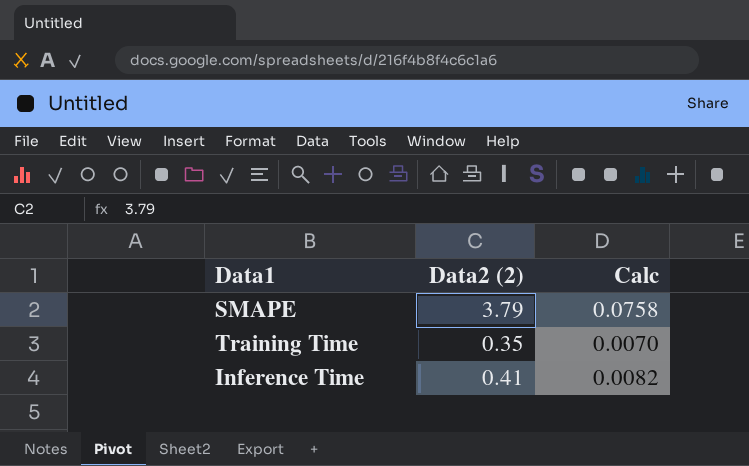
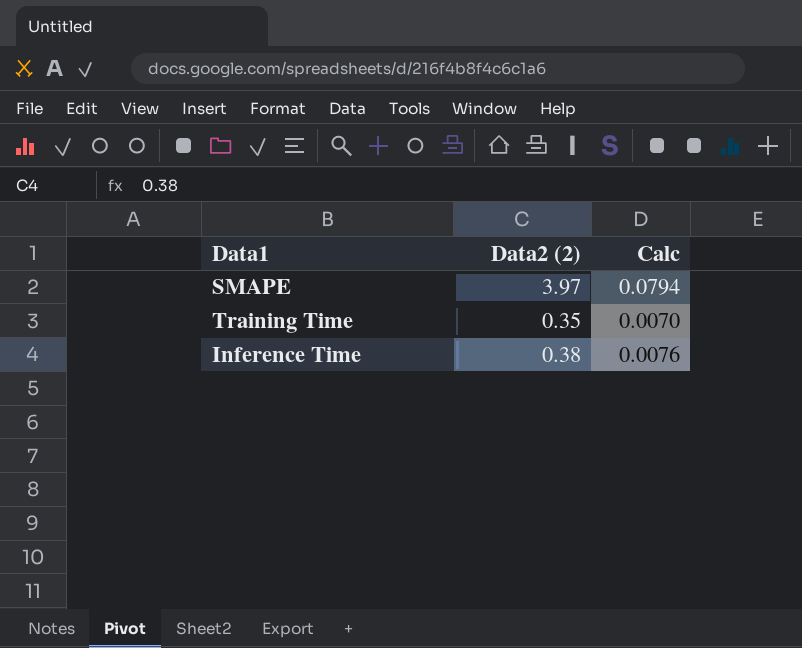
SMAPE | Data2 (2): 3.79 -> 3.97
SMAPE | Calc: 0.0758 -> 0.0794
Inference Time | Data2 (2): 0.41 -> 0.38
Inference Time | Calc: 0.0082 -> 0.0076

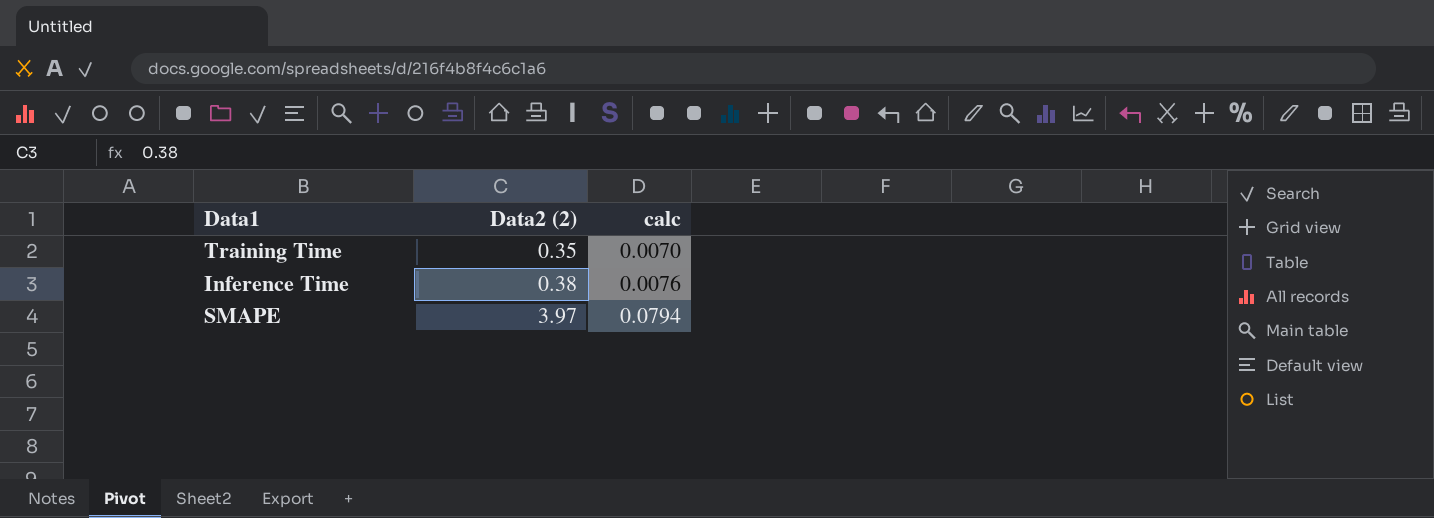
row order: none -> Data2 (2) ascending
column name: Calc -> calc

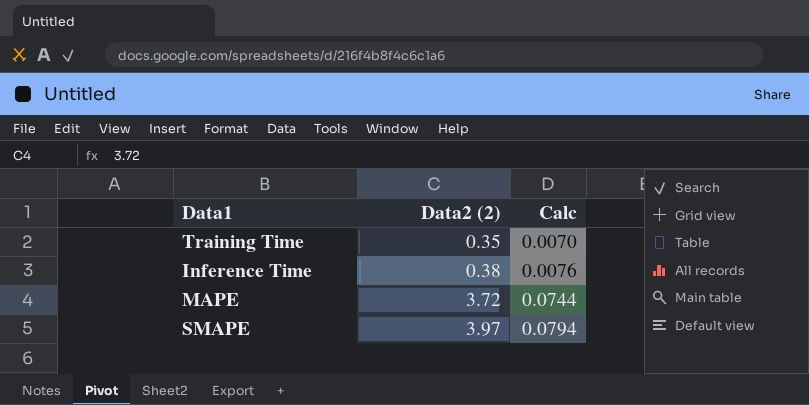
column name: calc -> Calc
row MAPE: none -> 3.72 | 0.0744

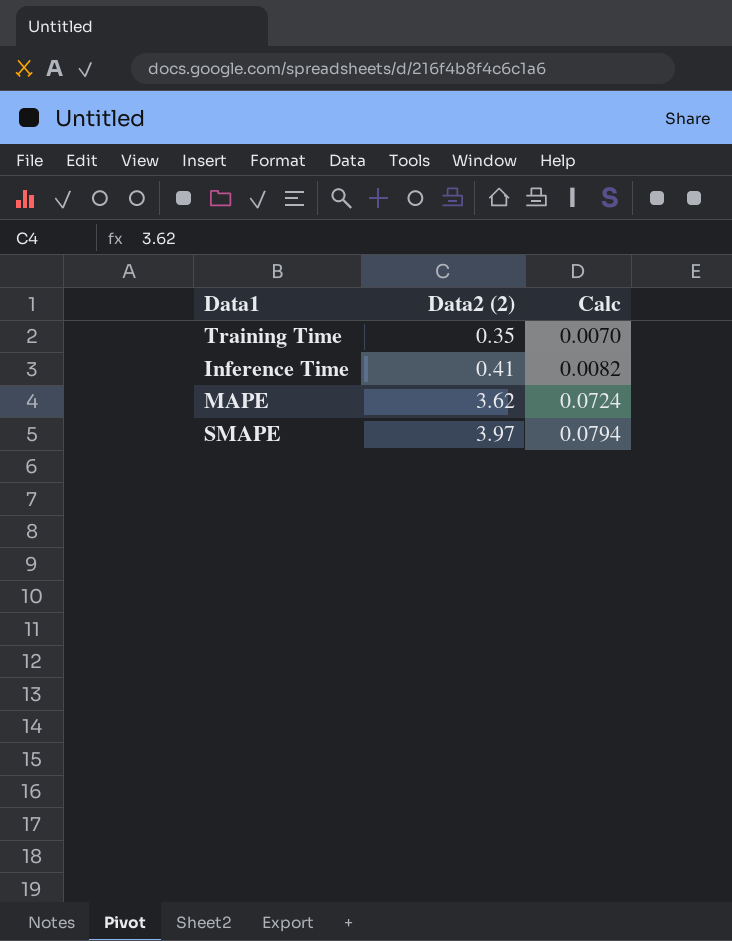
Inference Time | Data2 (2): 0.38 -> 0.41
Inference Time | Calc: 0.0076 -> 0.0082
MAPE | Data2 (2): 3.72 -> 3.62
MAPE | Calc: 0.0744 -> 0.0724

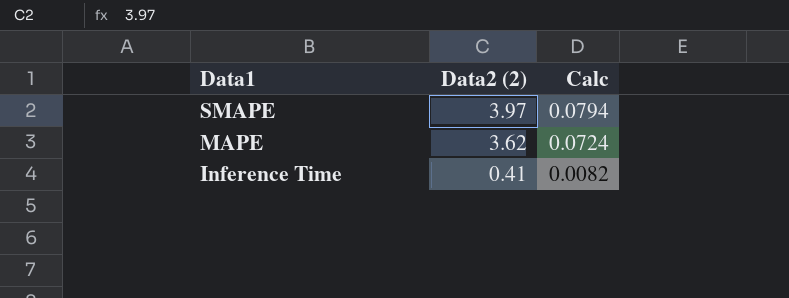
row order: Data2 (2) ascending -> Data1 descending
row Training Time: 0.35 | 0.0070 -> none

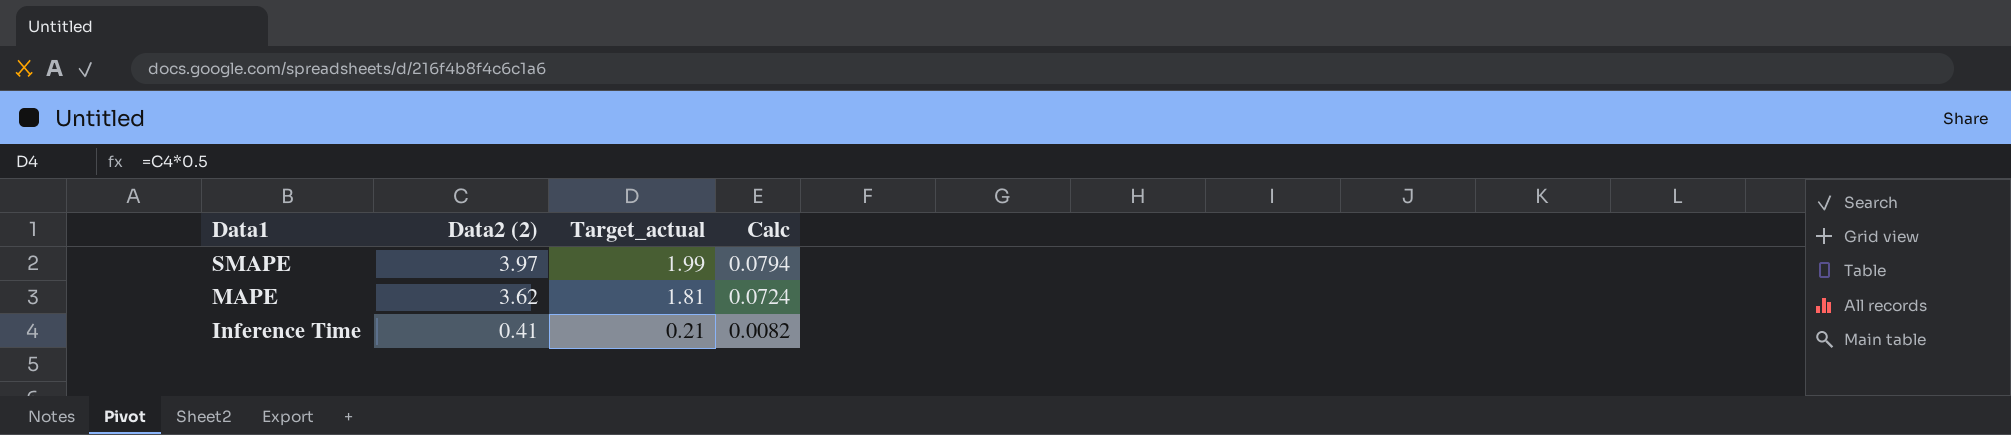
column Target_actual | formula: none -> [Data2 (2)] * 0.5

